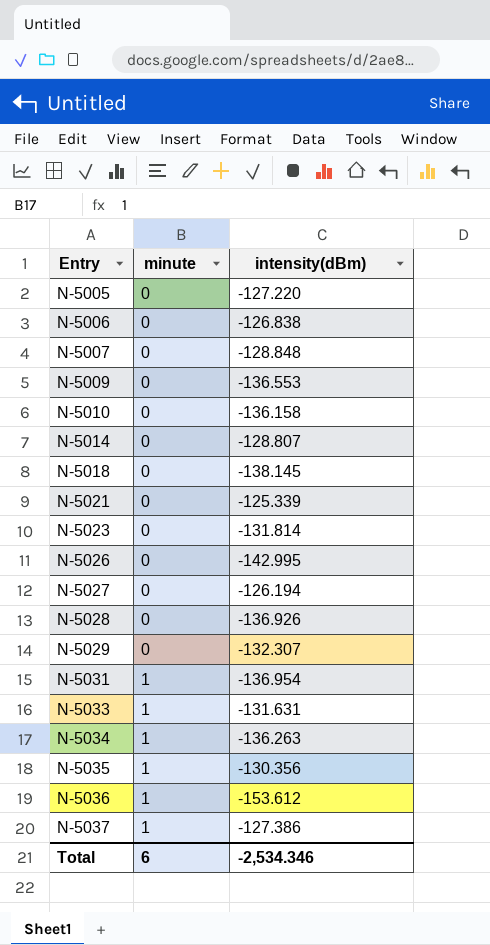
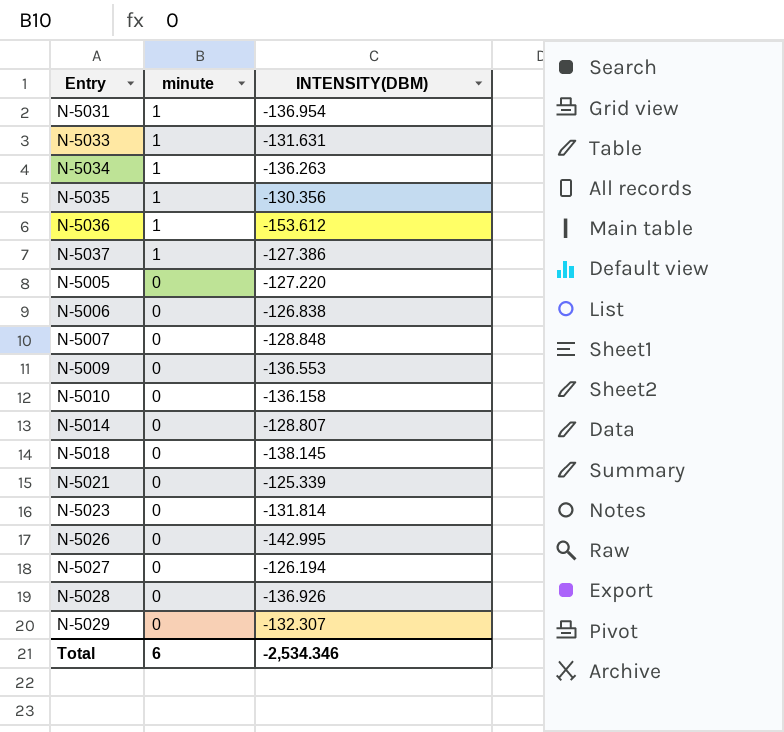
row order: Entry ascending -> minute descending
column name: intensity(dBm) -> INTENSITY(DBM)

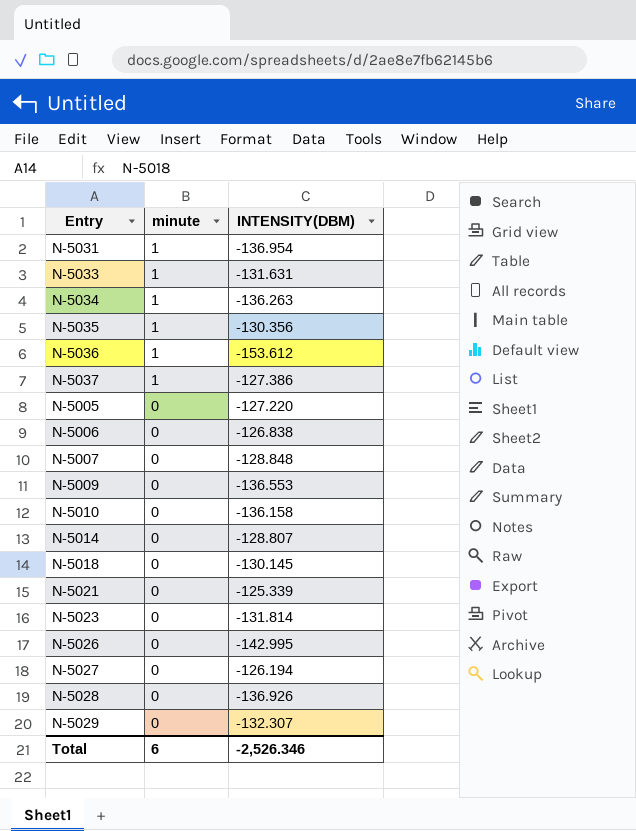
N-5018 | INTENSITY(DBM): -138.145 -> -130.145
Total | INTENSITY(DBM): -2,534.346 -> -2,526.346

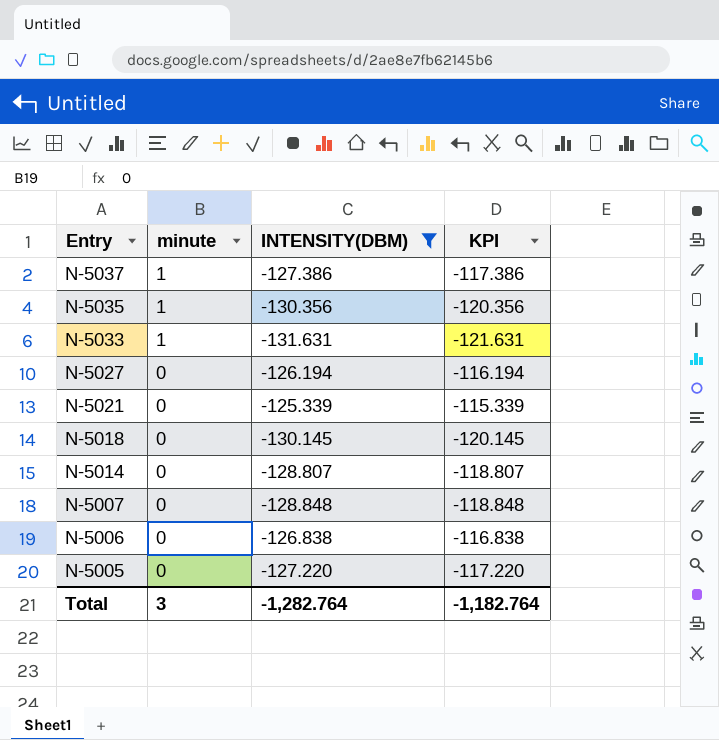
filter: none -> INTENSITY(DBM) >= -131.631
row order: minute descending -> Entry descending
column KPI | formula: none -> [INTENSITY(DBM)] + 10
Total | minute: 6 -> 3
Total | INTENSITY(DBM): -2,526.346 -> -1,282.764

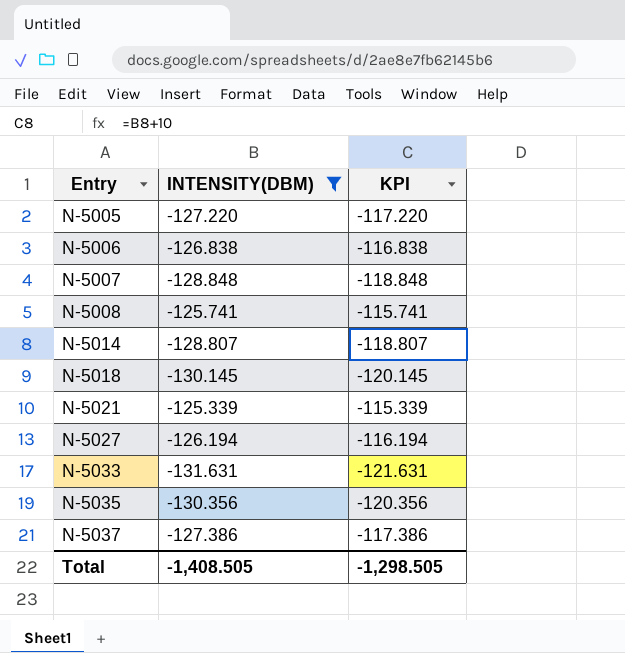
row order: Entry descending -> Entry ascending
column minute | position: 2 -> none
row N-5008: none -> -125.741 | -115.741
Total | INTENSITY(DBM): -1,282.764 -> -1,408.505
Total | KPI: -1,182.764 -> -1,298.505

